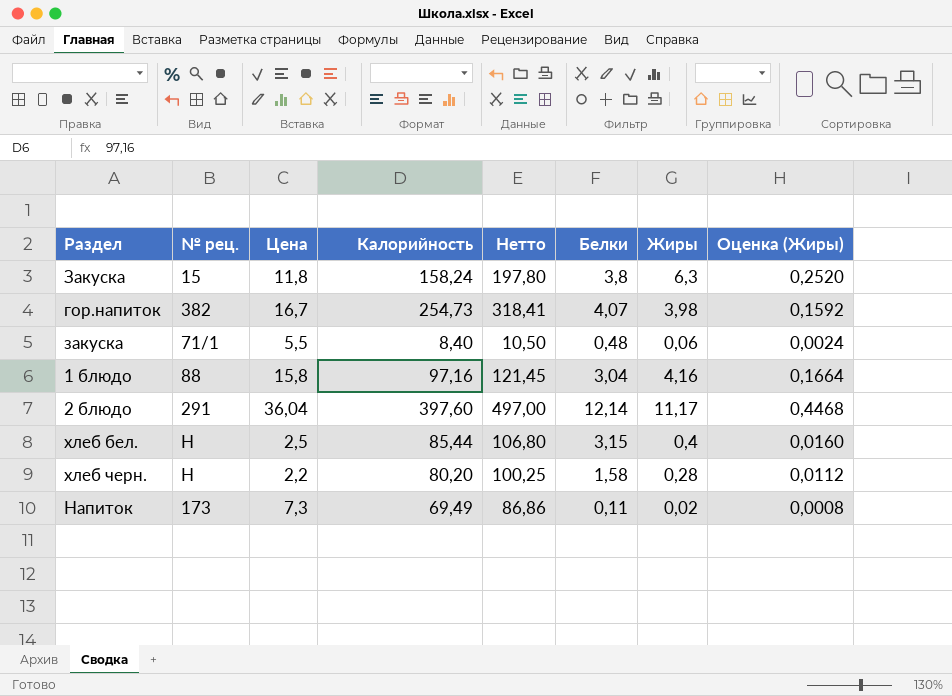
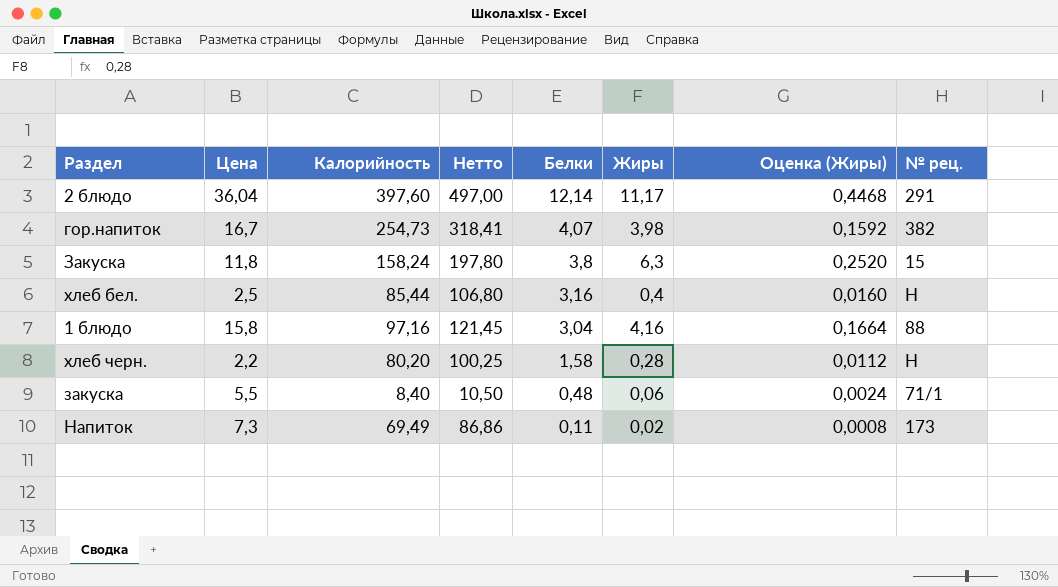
row order: none -> Белки descending
column № рец. | position: 2 -> 8
хлеб бел. | Белки: 3,15 -> 3,16

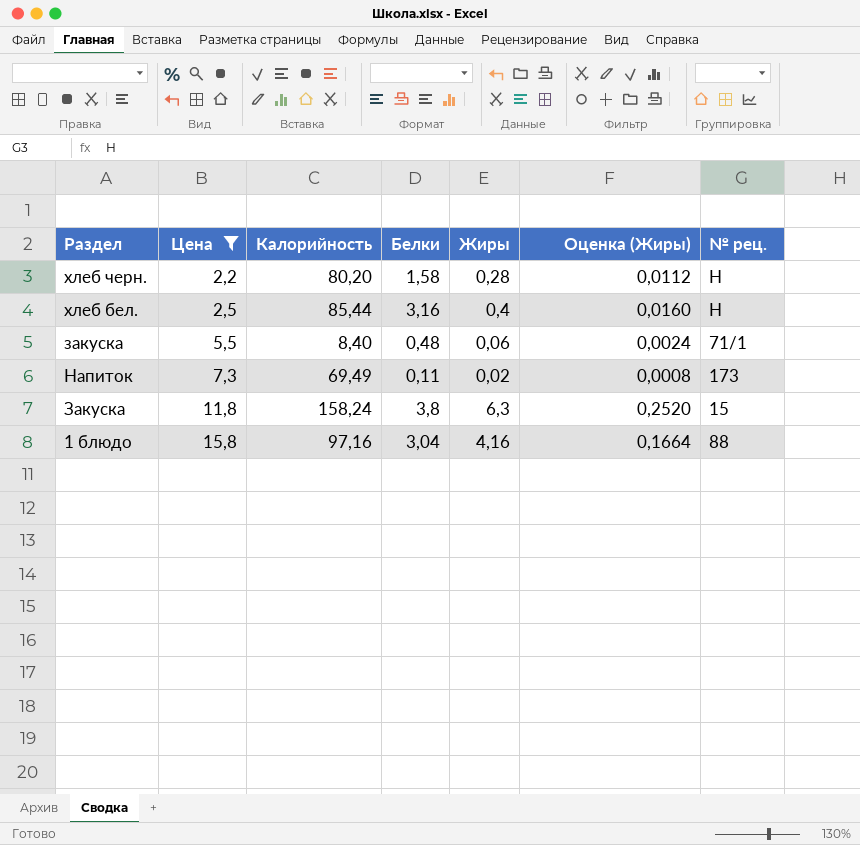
filter: none -> Цена <= 15,8
row order: Белки descending -> Цена ascending
column Нетто | formula: [Калорийность] * 1,25 -> none

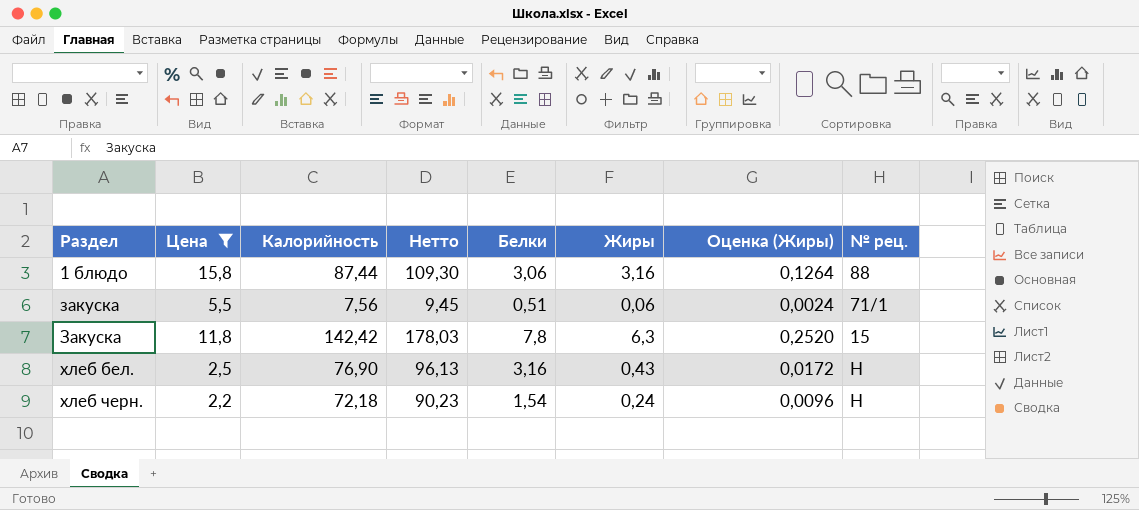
row order: Цена ascending -> Раздел ascending
column Нетто | formula: none -> [Калорийность] * 1,25
row Напиток: 7,3 | 69,49 | 0,11 | 0,02 | 0,0008 | 173 -> none
1 блюдо | Калорийность: 97,16 -> 87,44
1 блюдо | Белки: 3,04 -> 3,06
1 блюдо | Жиры: 4,16 -> 3,16
1 блюдо | Оценка (Жиры): 0,1664 -> 0,1264
закуска | Калорийность: 8,40 -> 7,56
закуска | Белки: 0,48 -> 0,51
Закуска | Калорийность: 158,24 -> 142,42
Закуска | Белки: 3,8 -> 7,8
хлеб бел. | Калорийность: 85,44 -> 76,90
хлеб бел. | Жиры: 0,4 -> 0,43
хлеб бел. | Оценка (Жиры): 0,0160 -> 0,0172
хлеб черн. | Калорийность: 80,20 -> 72,18
хлеб черн. | Белки: 1,58 -> 1,54
хлеб черн. | Жиры: 0,28 -> 0,24
хлеб черн. | Оценка (Жиры): 0,0112 -> 0,0096

